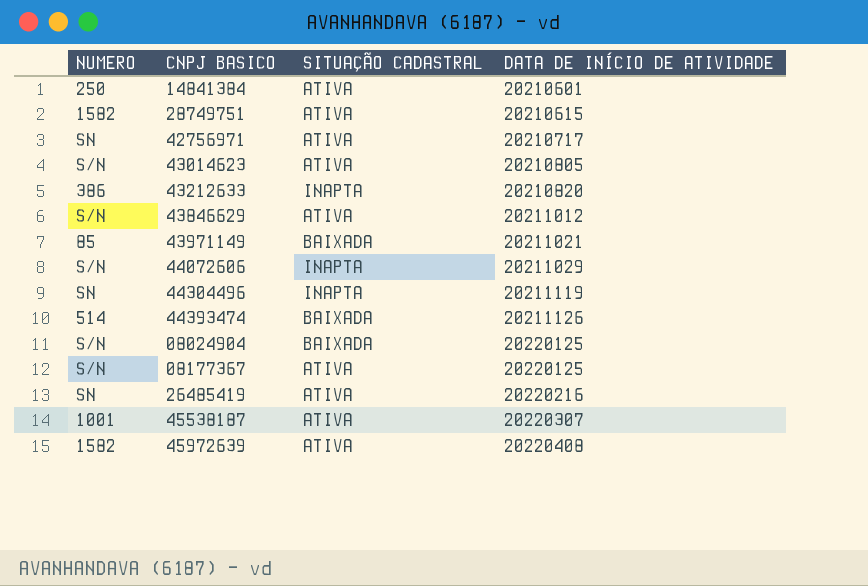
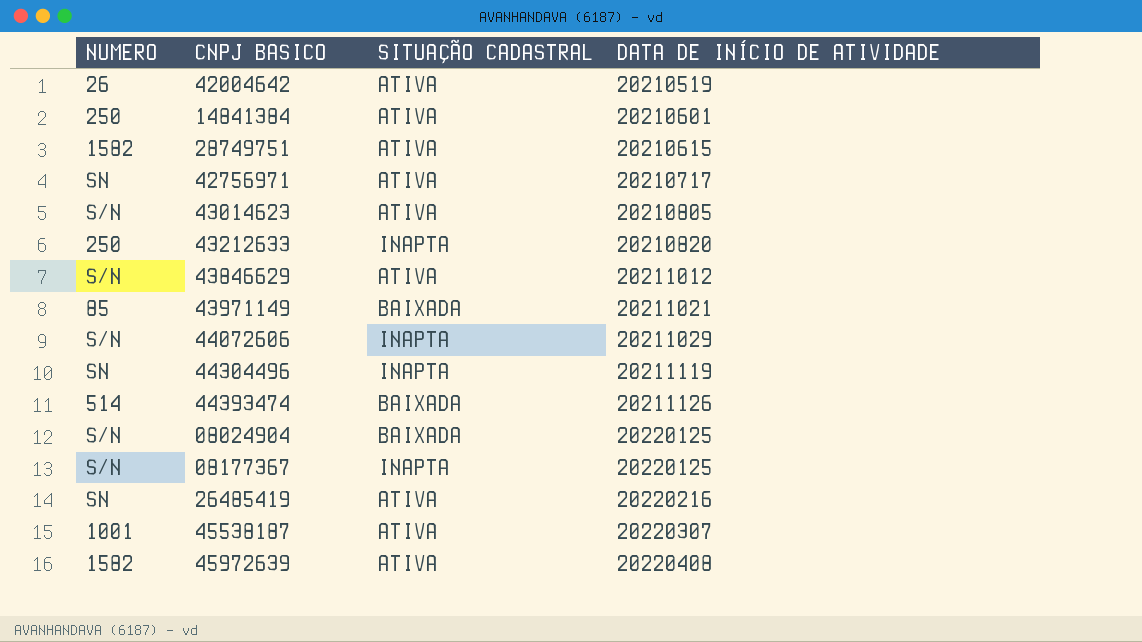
row 42004642: none -> 26 | ATIVA | 20210519
43212633 | NUMERO: 386 -> 250
08177367 | SITUAÇÃO CADASTRAL: ATIVA -> INAPTA

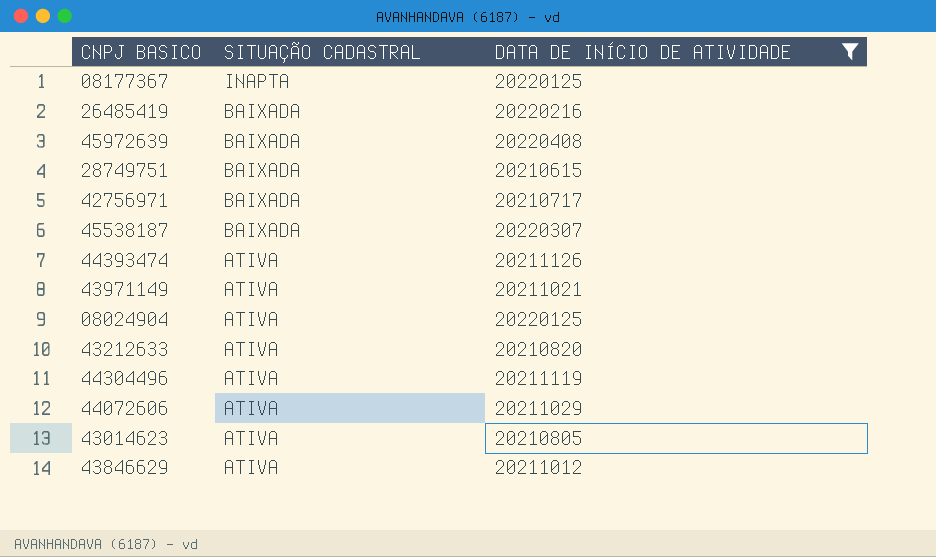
filter: none -> DATA DE INÍCIO DE ATIVIDADE >= 20210615
row order: DATA DE INÍCIO DE ATIVIDADE ascending -> SITUAÇÃO CADASTRAL descending
column NUMERO | position: 1 -> none
26485419 | SITUAÇÃO CADASTRAL: ATIVA -> BAIXADA
45972639 | SITUAÇÃO CADASTRAL: ATIVA -> BAIXADA
28749751 | SITUAÇÃO CADASTRAL: ATIVA -> BAIXADA
42756971 | SITUAÇÃO CADASTRAL: ATIVA -> BAIXADA
45538187 | SITUAÇÃO CADASTRAL: ATIVA -> BAIXADA
44393474 | SITUAÇÃO CADASTRAL: BAIXADA -> ATIVA
43971149 | SITUAÇÃO CADASTRAL: BAIXADA -> ATIVA
08024904 | SITUAÇÃO CADASTRAL: BAIXADA -> ATIVA
43212633 | SITUAÇÃO CADASTRAL: INAPTA -> ATIVA
44304496 | SITUAÇÃO CADASTRAL: INAPTA -> ATIVA
44072606 | SITUAÇÃO CADASTRAL: INAPTA -> ATIVA

